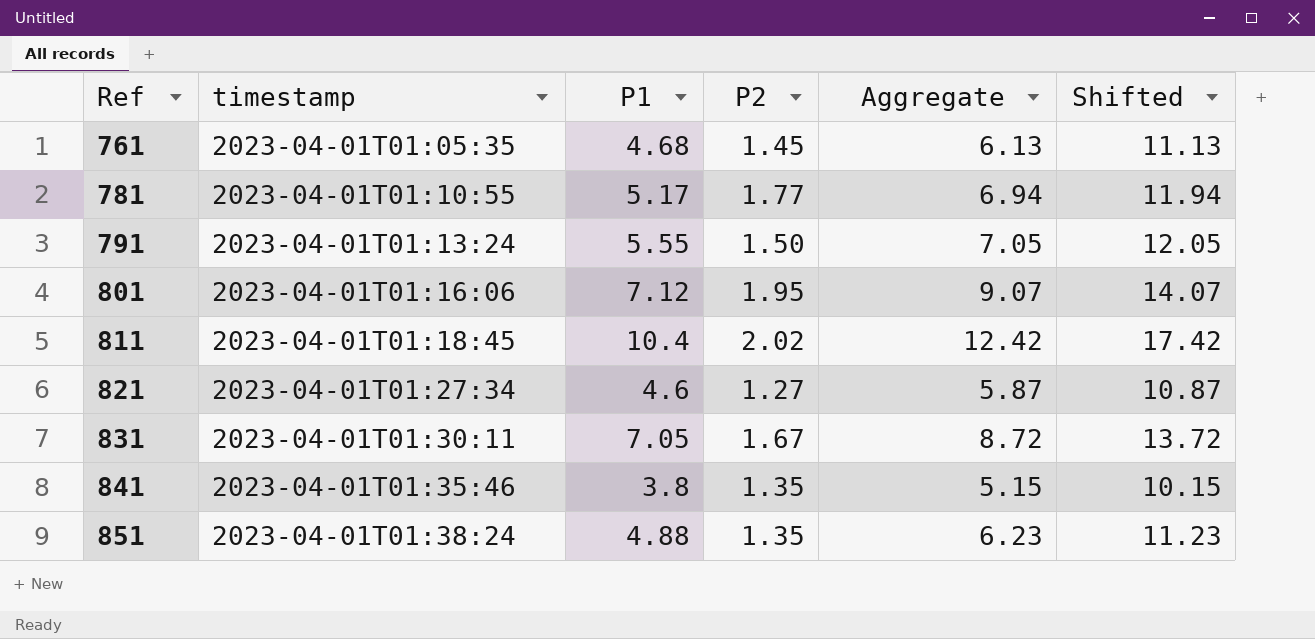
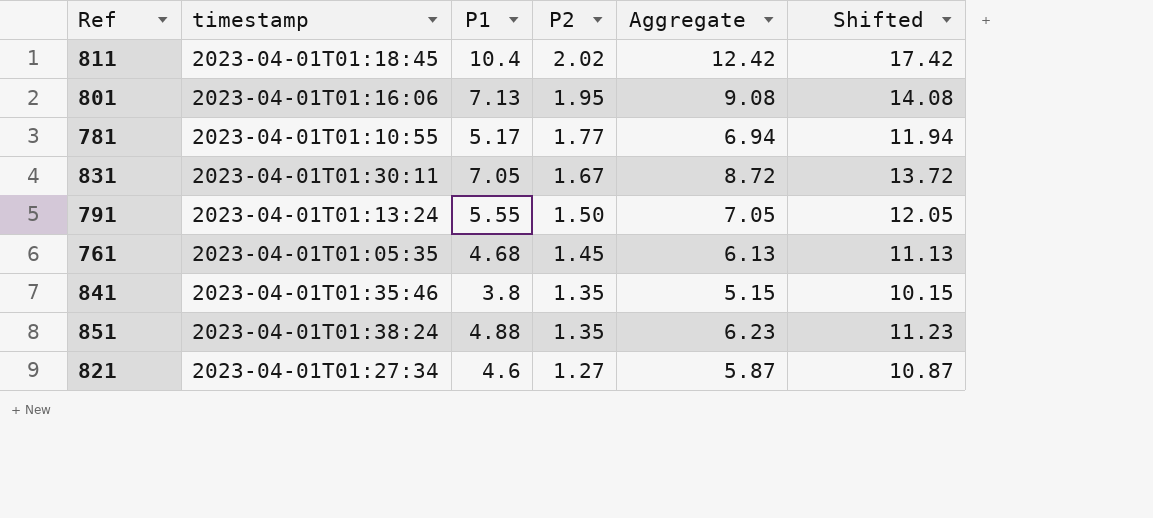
row order: Ref ascending -> P2 descending
801 | P1: 7.12 -> 7.13
801 | Aggregate: 9.07 -> 9.08
801 | Shifted: 14.07 -> 14.08

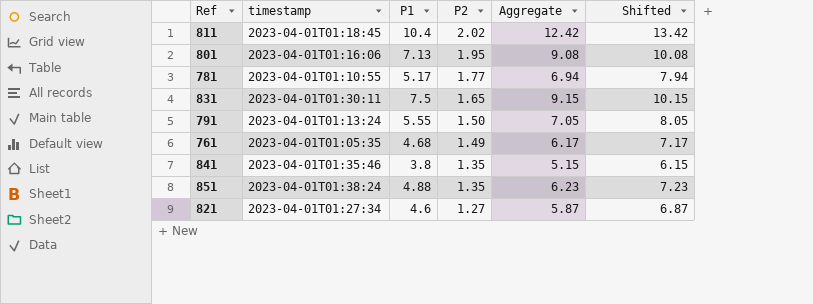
column Shifted | formula: [Aggregate] + 5 -> [Aggregate] + 1
831 | P1: 7.05 -> 7.5
831 | P2: 1.67 -> 1.65
831 | Aggregate: 8.72 -> 9.15
761 | P2: 1.45 -> 1.49
761 | Aggregate: 6.13 -> 6.17

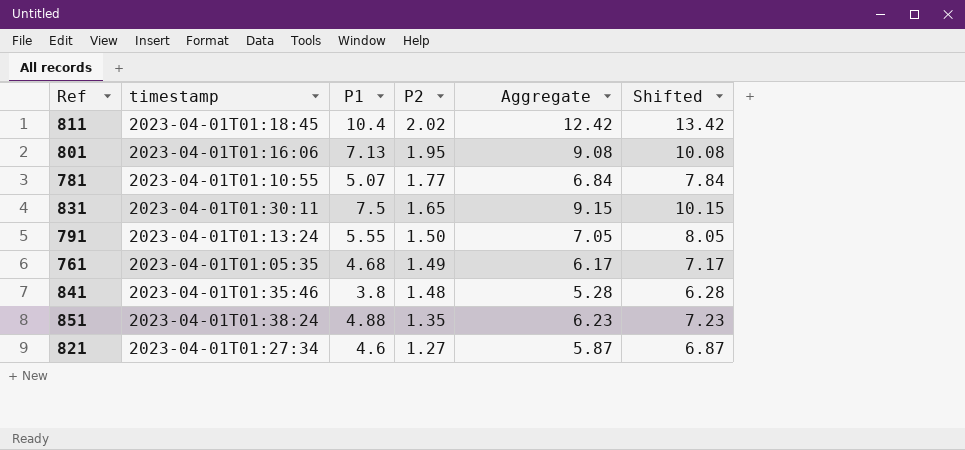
781 | P1: 5.17 -> 5.07
781 | Aggregate: 6.94 -> 6.84
781 | Shifted: 7.94 -> 7.84
841 | P2: 1.35 -> 1.48
841 | Aggregate: 5.15 -> 5.28
841 | Shifted: 6.15 -> 6.28

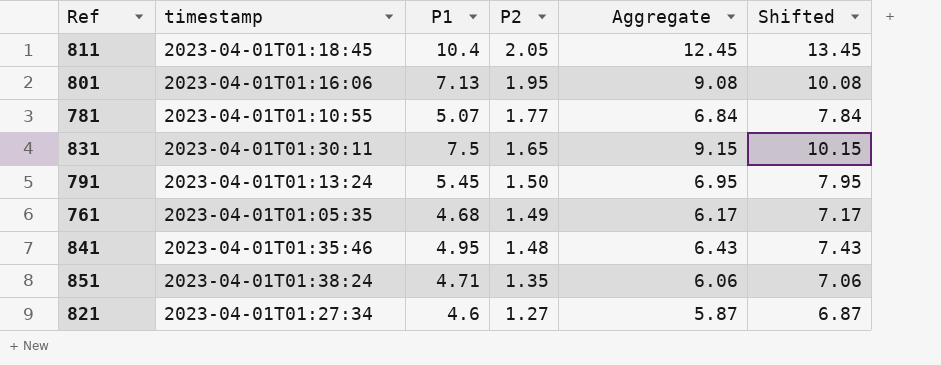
811 | P2: 2.02 -> 2.05
811 | Aggregate: 12.42 -> 12.45
811 | Shifted: 13.42 -> 13.45
791 | P1: 5.55 -> 5.45
791 | Aggregate: 7.05 -> 6.95
791 | Shifted: 8.05 -> 7.95
841 | P1: 3.8 -> 4.95
841 | Aggregate: 5.28 -> 6.43
841 | Shifted: 6.28 -> 7.43
851 | P1: 4.88 -> 4.71
851 | Aggregate: 6.23 -> 6.06
851 | Shifted: 7.23 -> 7.06

